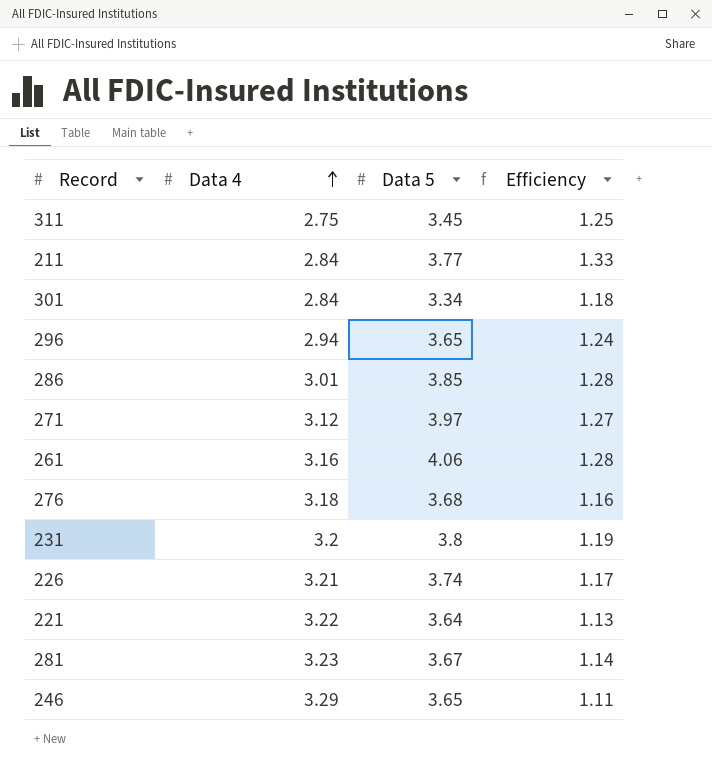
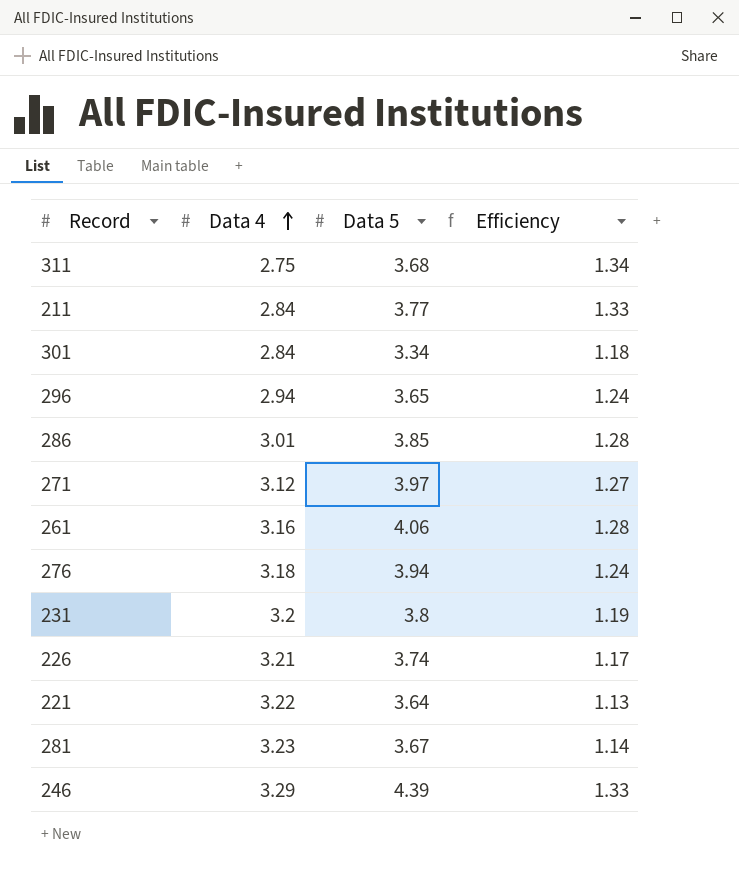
311 | Data 5: 3.45 -> 3.68
311 | Efficiency: 1.25 -> 1.34
276 | Data 5: 3.68 -> 3.94
276 | Efficiency: 1.16 -> 1.24
246 | Data 5: 3.65 -> 4.39
246 | Efficiency: 1.11 -> 1.33

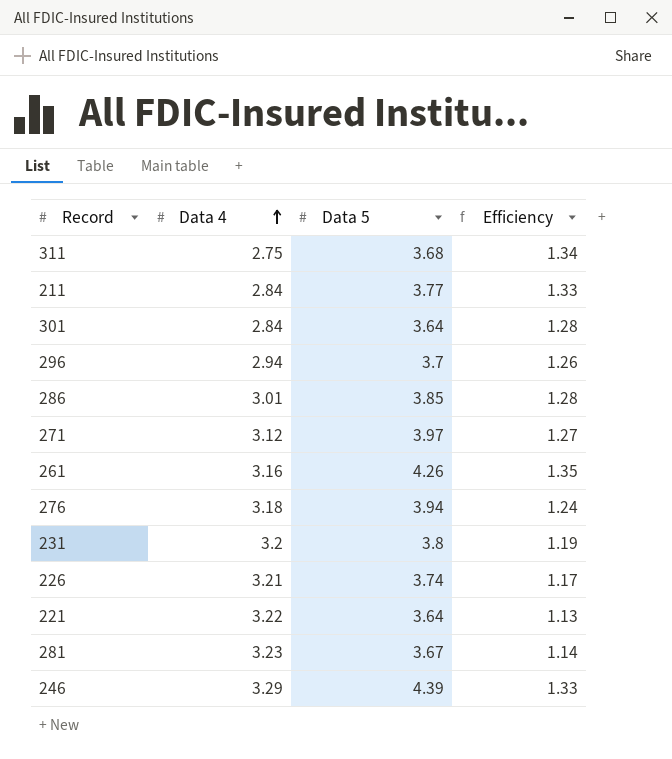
301 | Data 5: 3.34 -> 3.64
301 | Efficiency: 1.18 -> 1.28
296 | Data 5: 3.65 -> 3.7
296 | Efficiency: 1.24 -> 1.26
261 | Data 5: 4.06 -> 4.26
261 | Efficiency: 1.28 -> 1.35

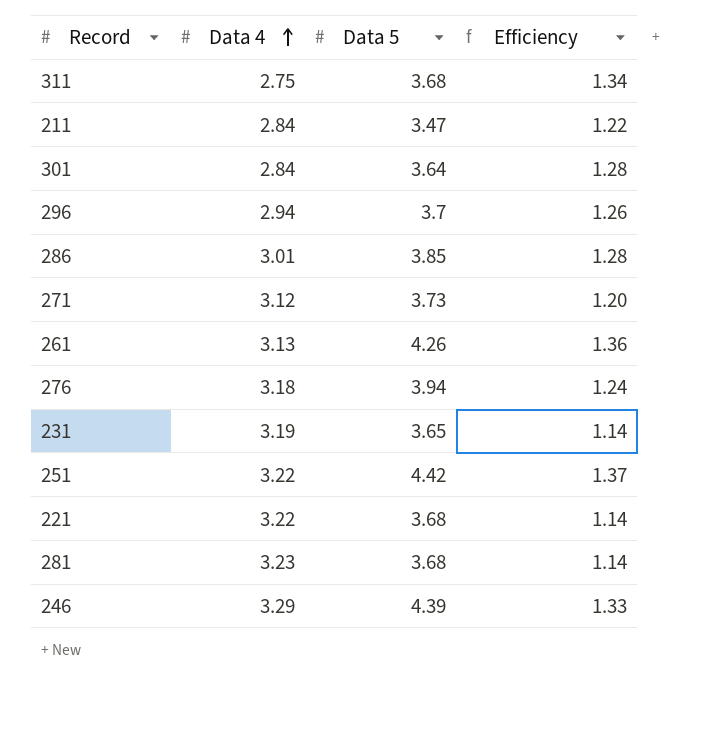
row 226: 3.21 | 3.74 | 1.17 -> none
211 | Data 5: 3.77 -> 3.47
211 | Efficiency: 1.33 -> 1.22
271 | Data 5: 3.97 -> 3.73
271 | Efficiency: 1.27 -> 1.20
261 | Data 4: 3.16 -> 3.13
261 | Efficiency: 1.35 -> 1.36
231 | Data 4: 3.2 -> 3.19
231 | Data 5: 3.8 -> 3.65
231 | Efficiency: 1.19 -> 1.14
row 251: none -> 3.22 | 4.42 | 1.37
221 | Data 5: 3.64 -> 3.68
221 | Efficiency: 1.13 -> 1.14
281 | Data 5: 3.67 -> 3.68

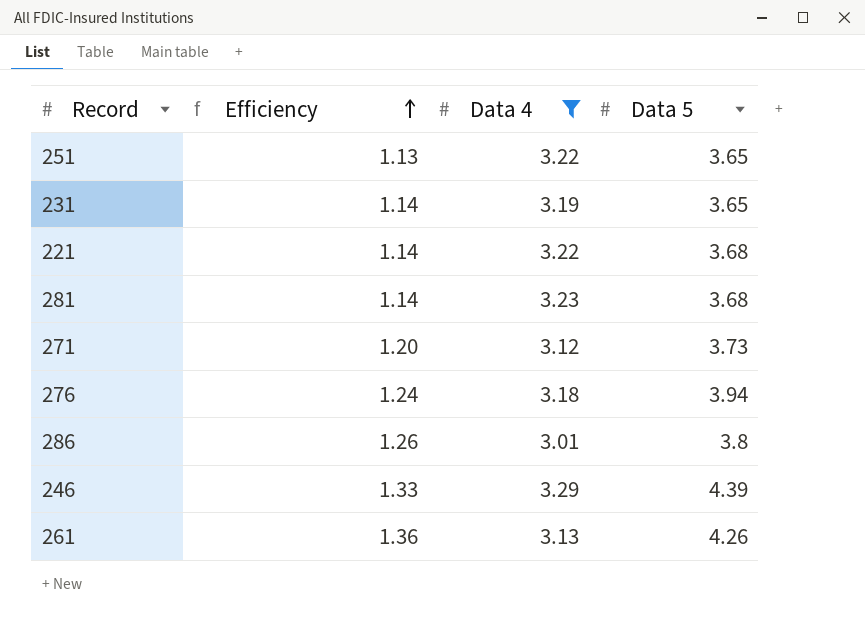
filter: none -> Data 4 >= 3.01
row order: Data 4 ascending -> Efficiency ascending
column Efficiency | position: 4 -> 2
251 | Efficiency: 1.37 -> 1.13
251 | Data 5: 4.42 -> 3.65
286 | Efficiency: 1.28 -> 1.26
286 | Data 5: 3.85 -> 3.8

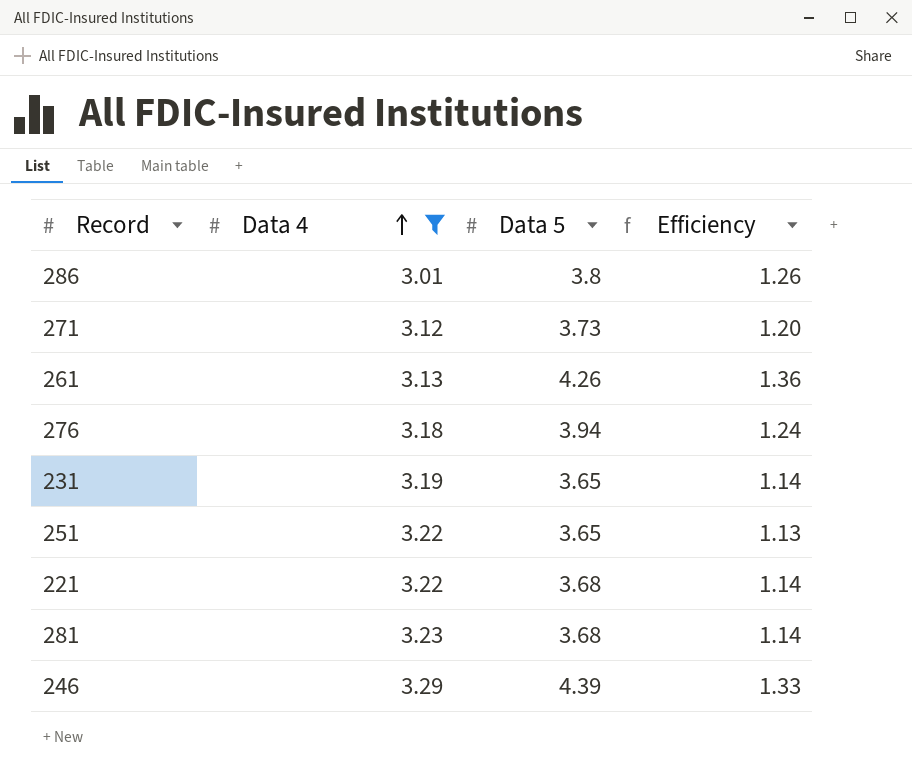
row order: Efficiency ascending -> Data 4 ascending
column Efficiency | position: 2 -> 4

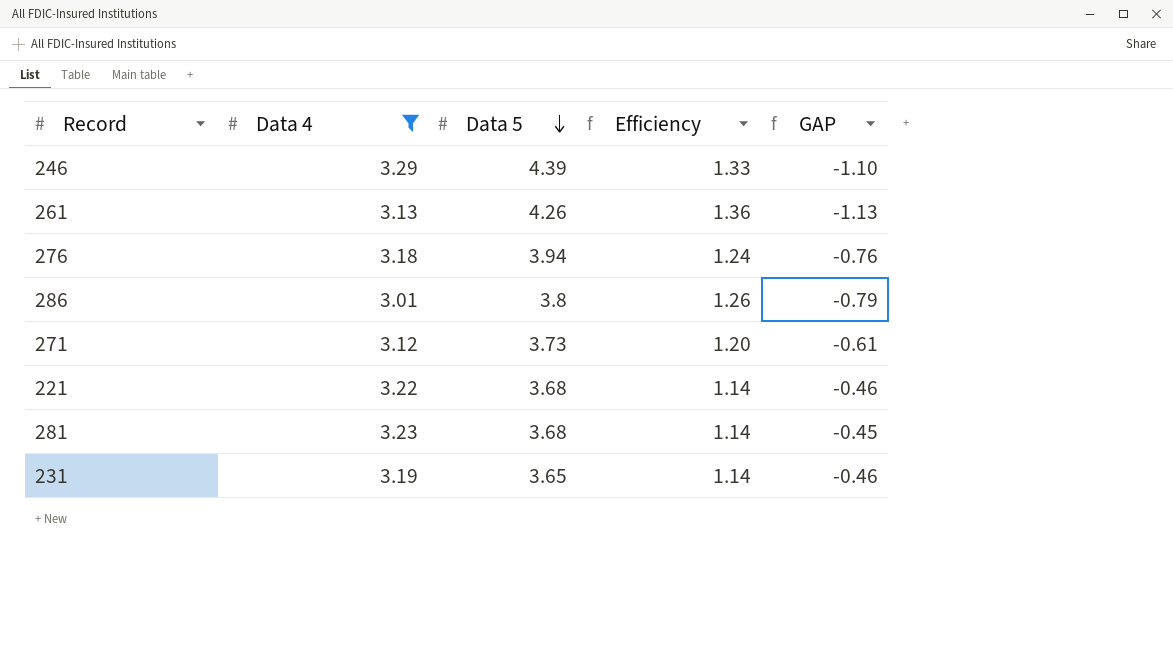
row order: Data 4 ascending -> Data 5 descending
column GAP | formula: none -> [Data 4] - [Data 5]
row 251: 3.22 | 3.65 | 1.13 -> none

